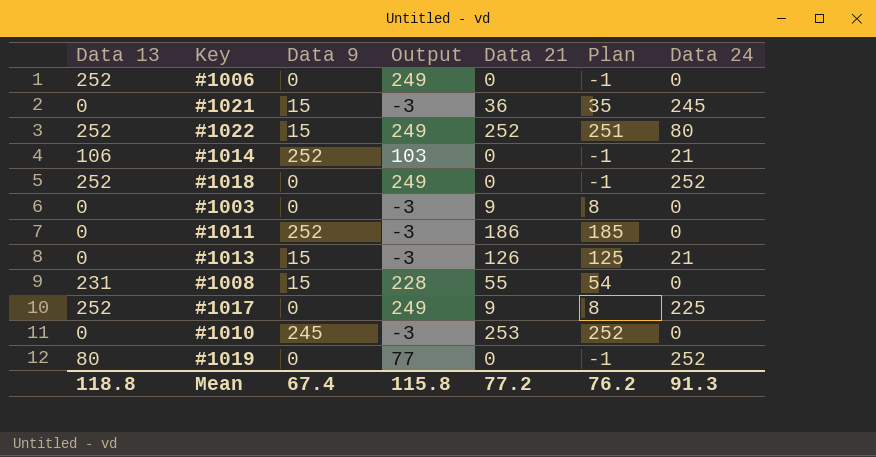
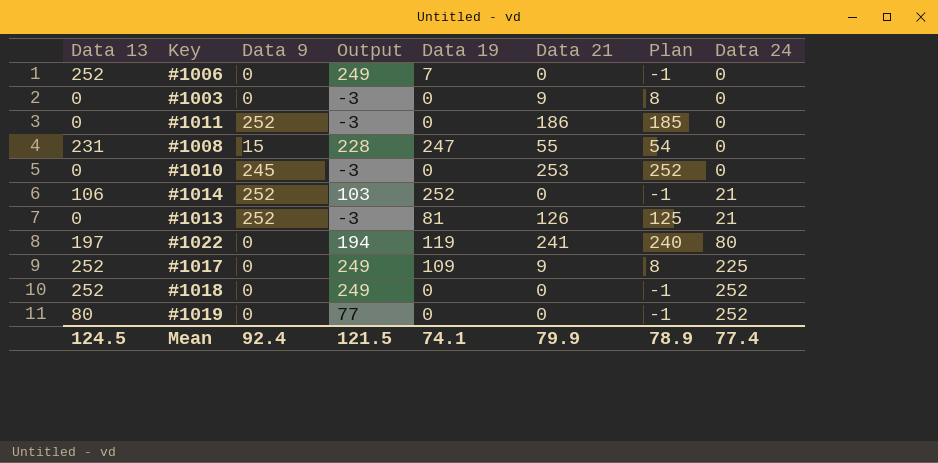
row order: none -> Data 24 ascending
column Data 19 | position: none -> 5
row #1021: 0 | 15 | -3 | 36 | 35 | 245 -> none
#1013 | Data 9: 15 -> 252
#1022 | Data 13: 252 -> 197
#1022 | Data 9: 15 -> 0
#1022 | Output: 249 -> 194
#1022 | Data 21: 252 -> 241
#1022 | Plan: 251 -> 240
Mean | Data 13: 118.8 -> 124.5
Mean | Data 9: 67.4 -> 92.4
Mean | Output: 115.8 -> 121.5
Mean | Data 21: 77.2 -> 79.9
Mean | Plan: 76.2 -> 78.9
Mean | Data 24: 91.3 -> 77.4

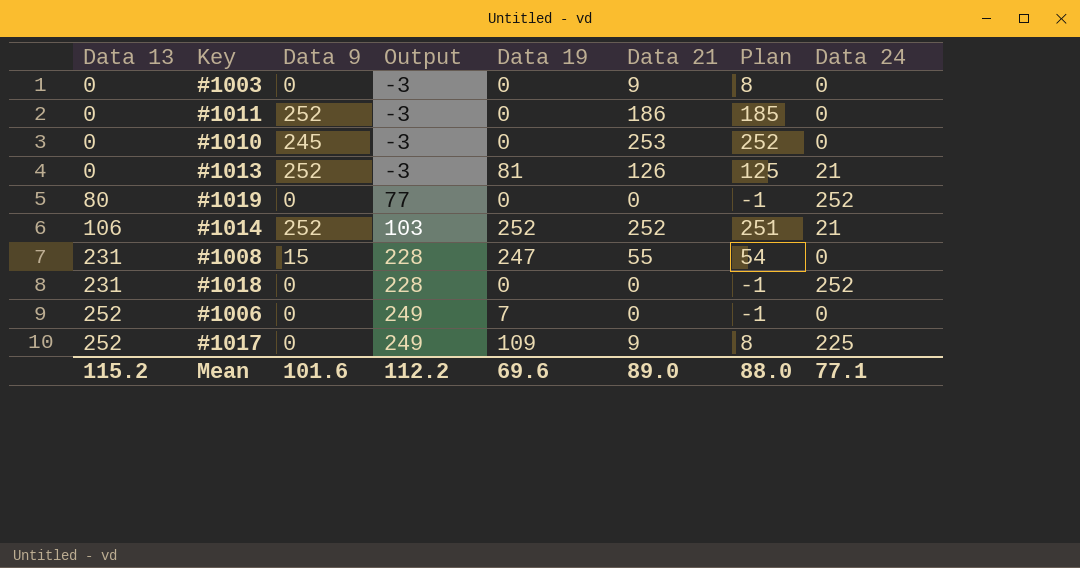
row order: Data 24 ascending -> Data 13 ascending
row #1022: 197 | 0 | 194 | 119 | 241 | 240 | 80 -> none
#1014 | Data 21: 0 -> 252
#1014 | Plan: -1 -> 251
#1018 | Data 13: 252 -> 231
#1018 | Output: 249 -> 228
Mean | Data 13: 124.5 -> 115.2
Mean | Data 9: 92.4 -> 101.6
Mean | Output: 121.5 -> 112.2
Mean | Data 19: 74.1 -> 69.6
Mean | Data 21: 79.9 -> 89.0
Mean | Plan: 78.9 -> 88.0
Mean | Data 24: 77.4 -> 77.1

